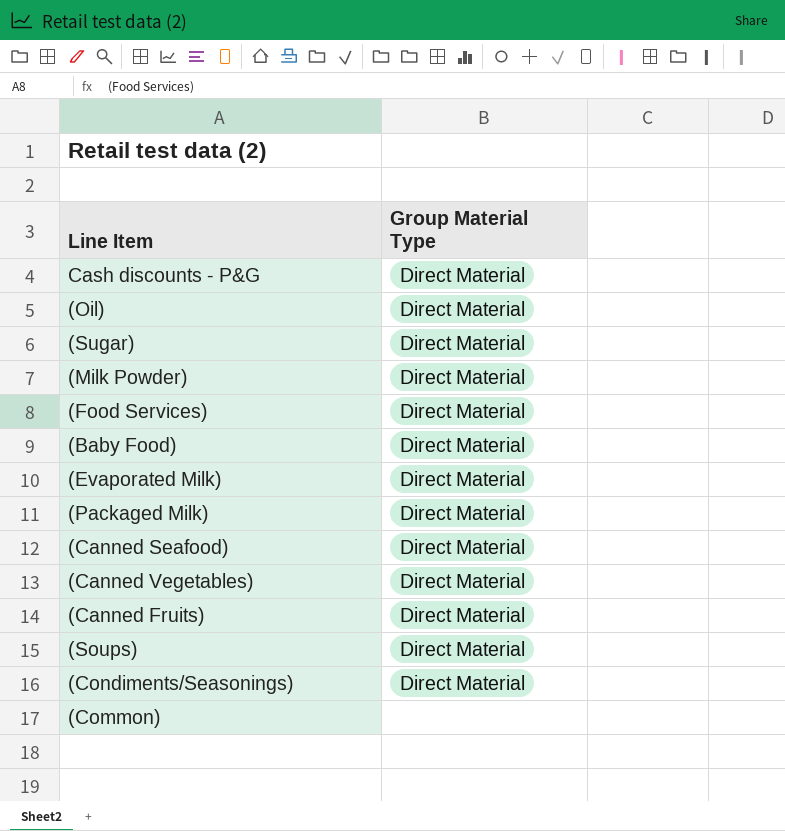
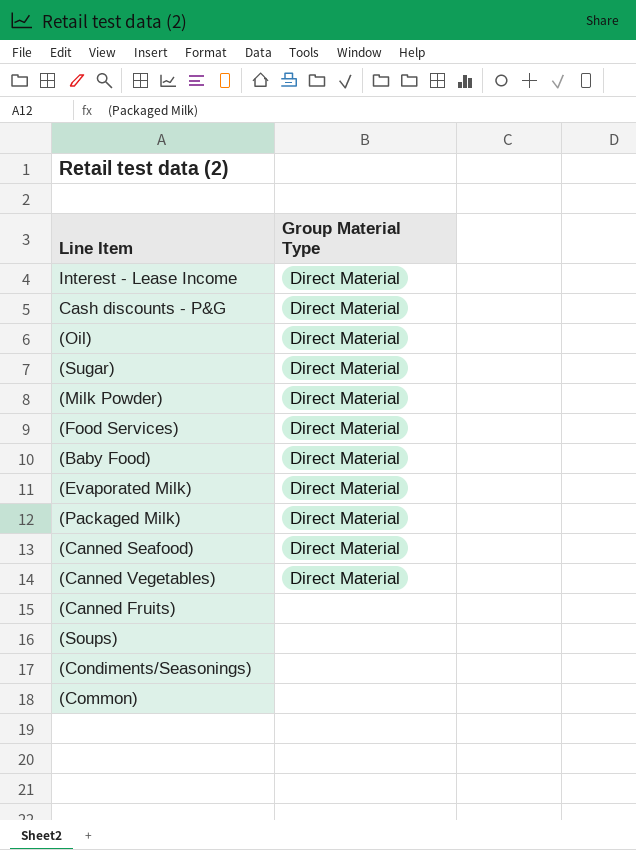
row Interest - Lease Income: none -> Direct Material
(Canned Fruits) | Group Material Type: Direct Material -> none
(Soups) | Group Material Type: Direct Material -> none
(Condiments/Seasonings) | Group Material Type: Direct Material -> none

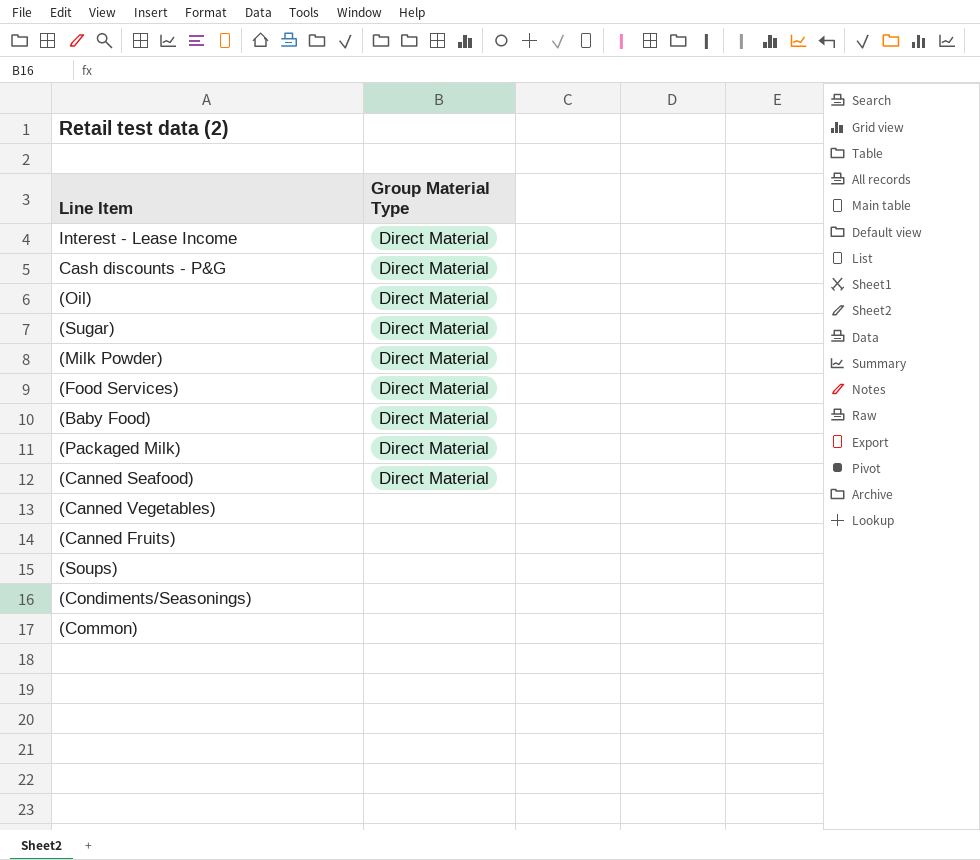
row (Evaporated Milk): Direct Material -> none
(Canned Vegetables) | Group Material Type: Direct Material -> none

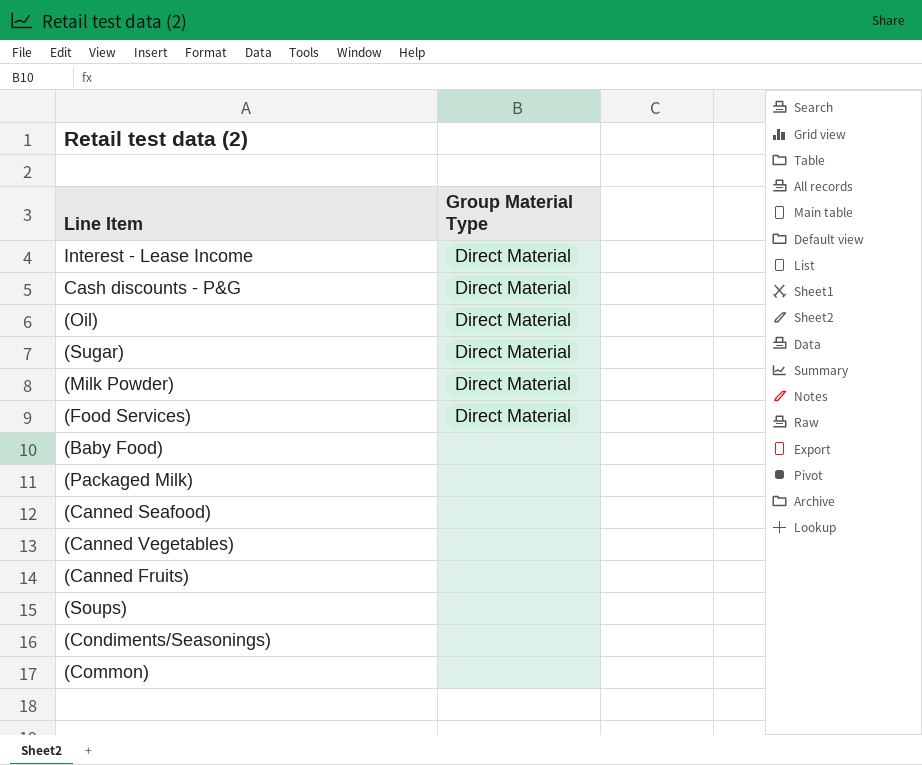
(Baby Food) | Group Material Type: Direct Material -> none
(Packaged Milk) | Group Material Type: Direct Material -> none
(Canned Seafood) | Group Material Type: Direct Material -> none

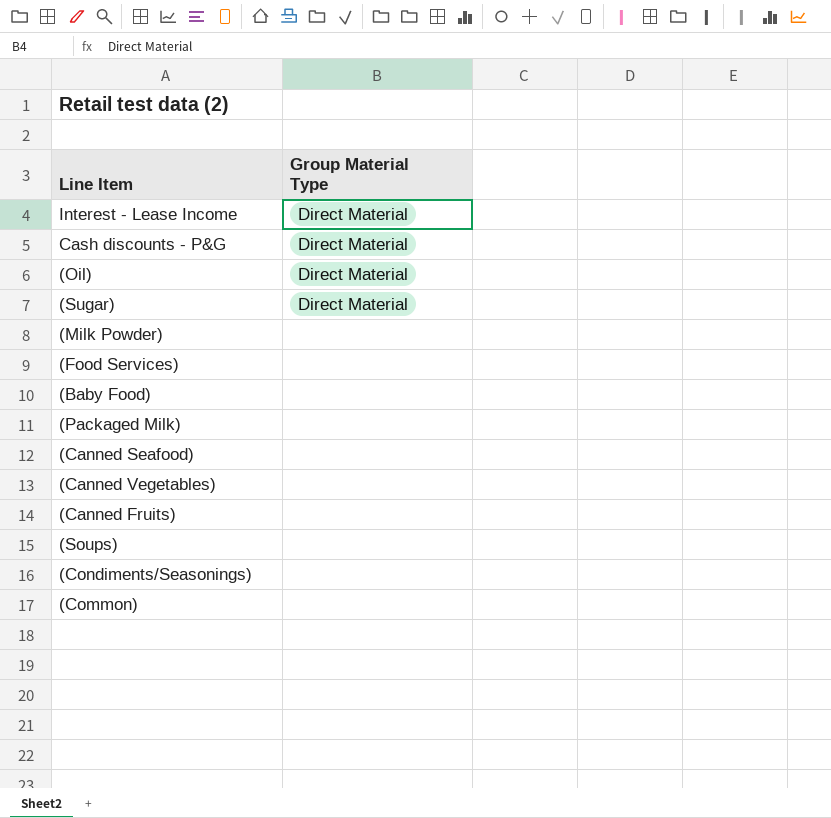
(Milk Powder) | Group Material Type: Direct Material -> none
(Food Services) | Group Material Type: Direct Material -> none

